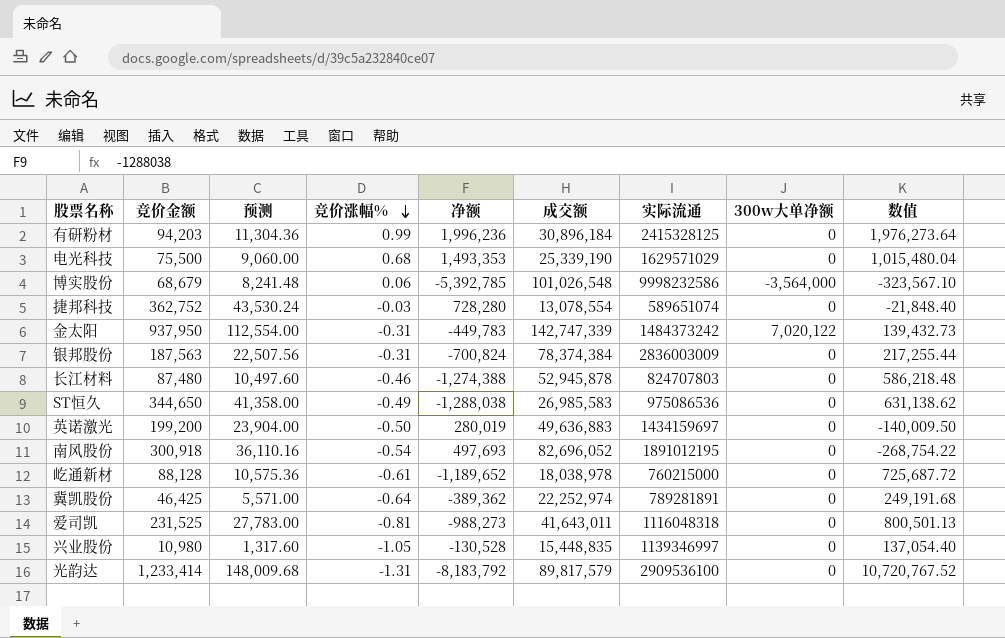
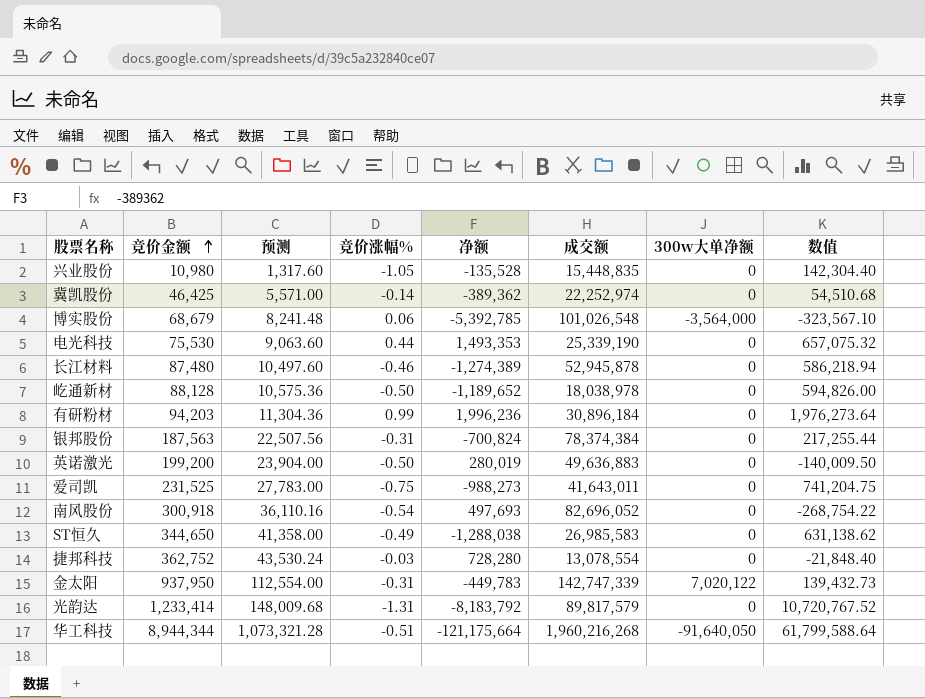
row order: 竞价涨幅% descending -> 竞价金额 ascending
column 实际流通 | position: 7 -> none
兴业股份 | 净额: -130,528 -> -135,528
兴业股份 | 数值: 137,054.40 -> 142,304.40
冀凯股份 | 竞价涨幅%: -0.64 -> -0.14
冀凯股份 | 数值: 249,191.68 -> 54,510.68
电光科技 | 竞价金额: 75,500 -> 75,530
电光科技 | 预测: 9,060.00 -> 9,063.60
电光科技 | 竞价涨幅%: 0.68 -> 0.44
电光科技 | 数值: 1,015,480.04 -> 657,075.32
长江材料 | 净额: -1,274,388 -> -1,274,389
长江材料 | 数值: 586,218.48 -> 586,218.94
屹通新材 | 竞价涨幅%: -0.61 -> -0.50
屹通新材 | 数值: 725,687.72 -> 594,826.00
爱司凯 | 竞价涨幅%: -0.81 -> -0.75
爱司凯 | 数值: 800,501.13 -> 741,204.75
row 华工科技: none -> 8,944,344 | 1,073,321.28 | -0.51 | -121,175,664 | 1,960,216,268 | -91,640,050 | 61,799,588.64

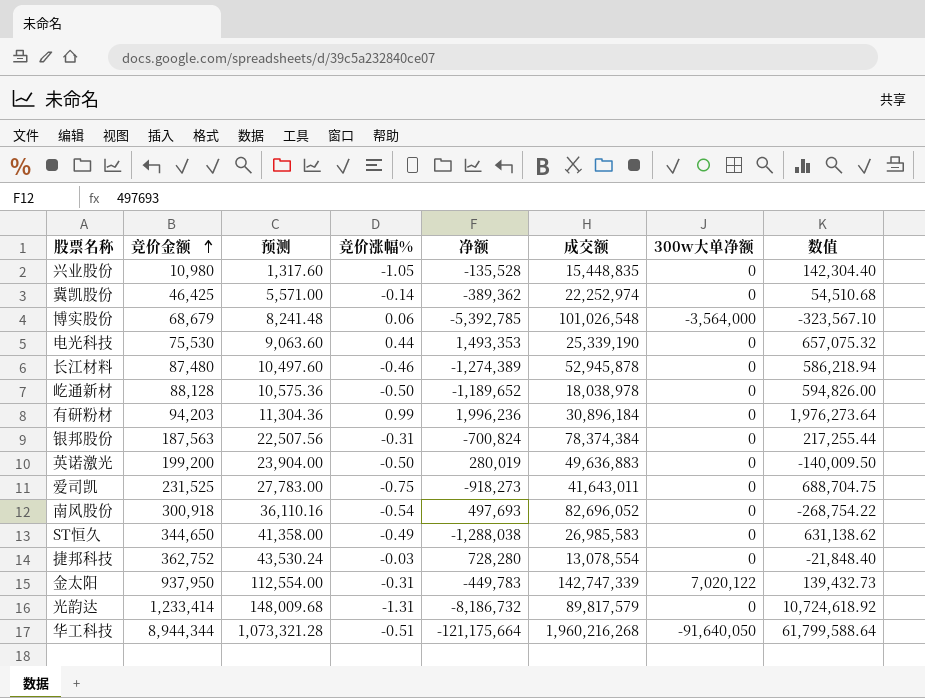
爱司凯 | 净额: -988,273 -> -918,273
爱司凯 | 数值: 741,204.75 -> 688,704.75
光韵达 | 净额: -8,183,792 -> -8,186,732
光韵达 | 数值: 10,720,767.52 -> 10,724,618.92

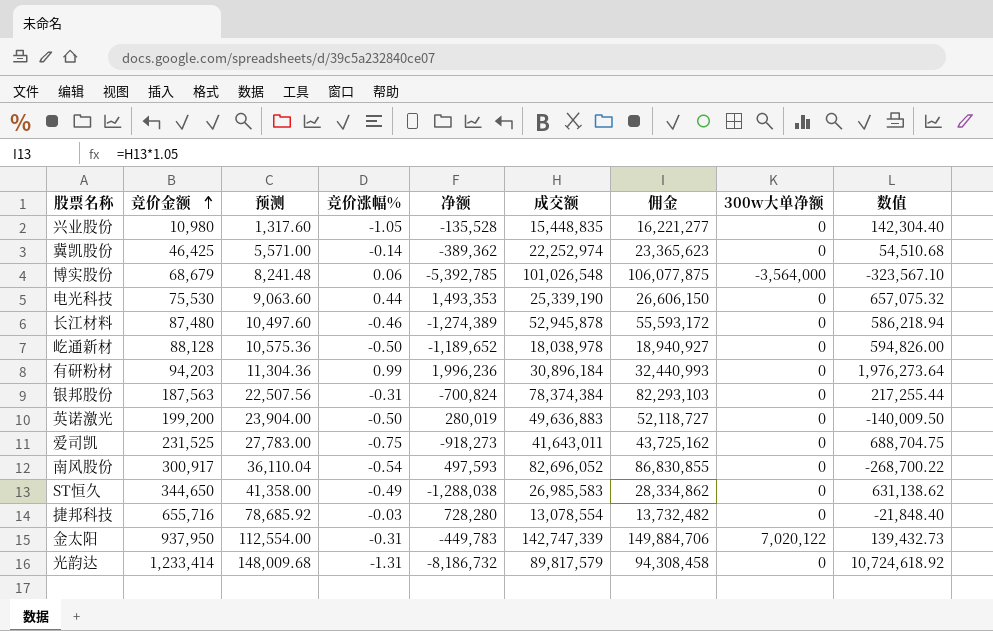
column 佣金 | formula: none -> [成交额] * 1.05
row 华工科技: 8,944,344 | 1,073,321.28 | -0.51 | -121,175,664 | 1,960,216,268 | -91,640,050 | 61,799,588.64 -> none
南风股份 | 竞价金额: 300,918 -> 300,917
南风股份 | 预测: 36,110.16 -> 36,110.04
南风股份 | 净额: 497,693 -> 497,593
南风股份 | 数值: -268,754.22 -> -268,700.22
捷邦科技 | 竞价金额: 362,752 -> 655,716
捷邦科技 | 预测: 43,530.24 -> 78,685.92

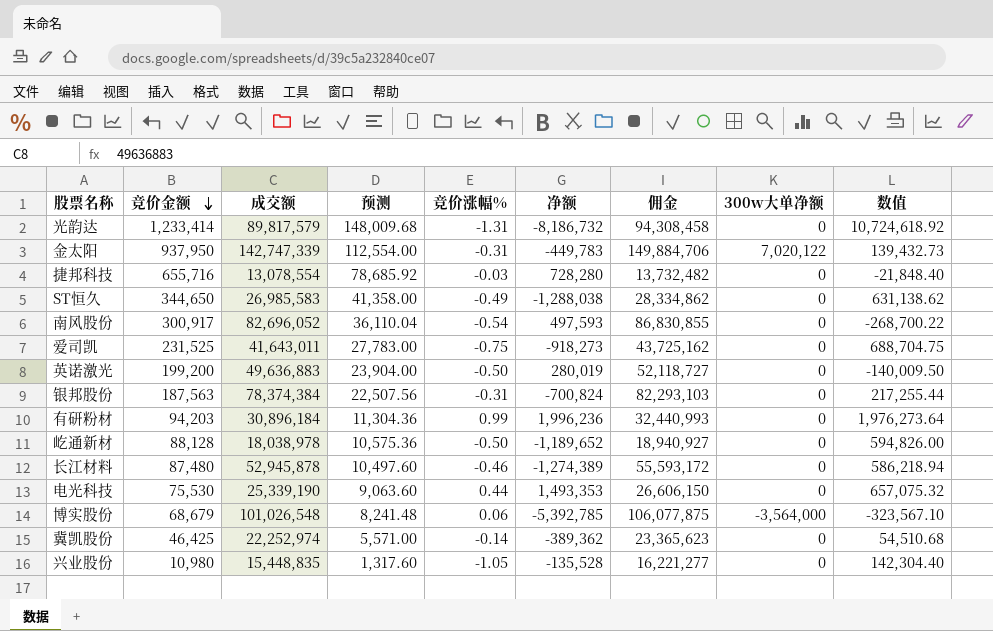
row order: 竞价金额 ascending -> 竞价金额 descending
column 成交额 | position: 6 -> 3

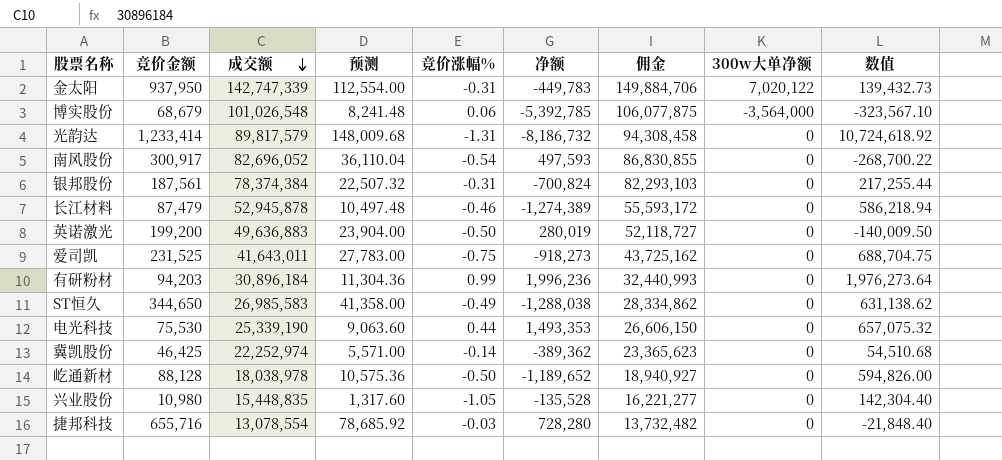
row order: 竞价金额 descending -> 成交额 descending
银邦股份 | 竞价金额: 187,563 -> 187,561
银邦股份 | 预测: 22,507.56 -> 22,507.32
长江材料 | 竞价金额: 87,480 -> 87,479
长江材料 | 预测: 10,497.60 -> 10,497.48

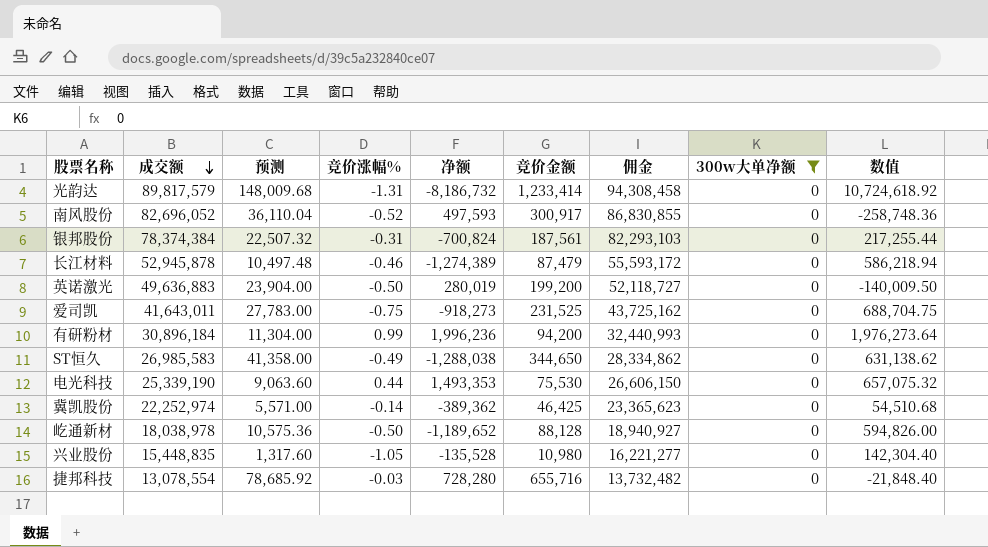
filter: none -> 300w大单净额 = 0
column 竞价金额 | position: 2 -> 6
南风股份 | 竞价涨幅%: -0.54 -> -0.52
南风股份 | 数值: -268,700.22 -> -258,748.36
有研粉材 | 预测: 11,304.36 -> 11,304.00
有研粉材 | 竞价金额: 94,203 -> 94,200

